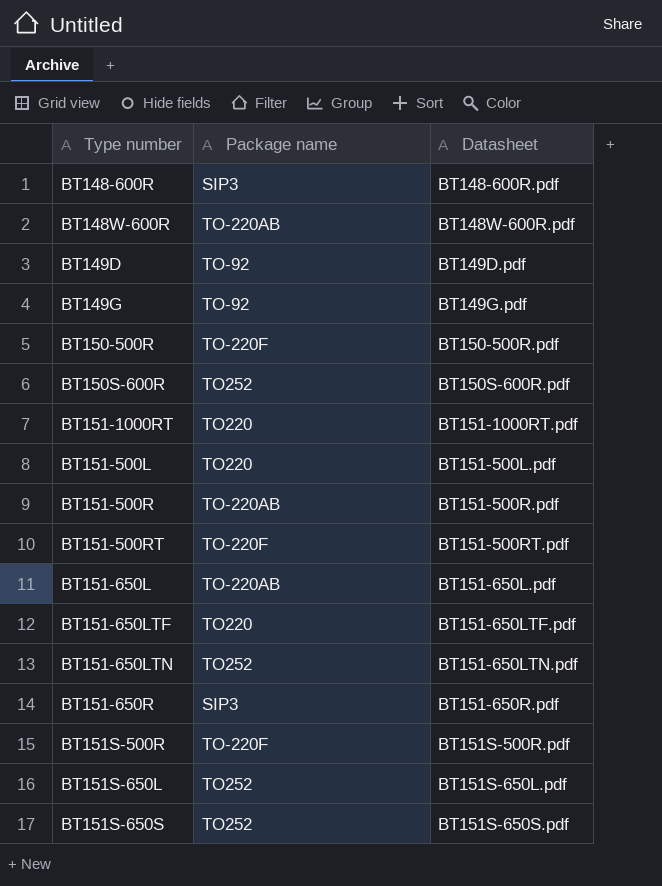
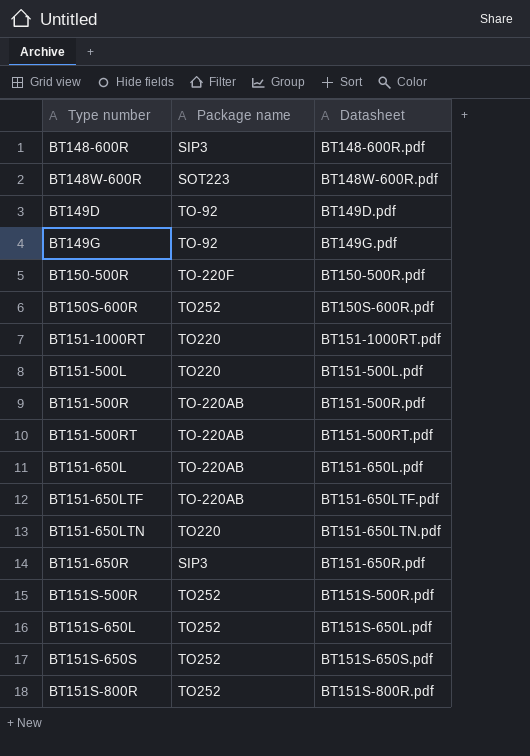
BT148W-600R | Package name: TO-220AB -> SOT223
BT151-500RT | Package name: TO-220F -> TO-220AB
BT151-650LTF | Package name: TO220 -> TO-220AB
BT151-650LTN | Package name: TO252 -> TO220
BT151S-500R | Package name: TO-220F -> TO252
row BT151S-800R: none -> TO252 | BT151S-800R.pdf

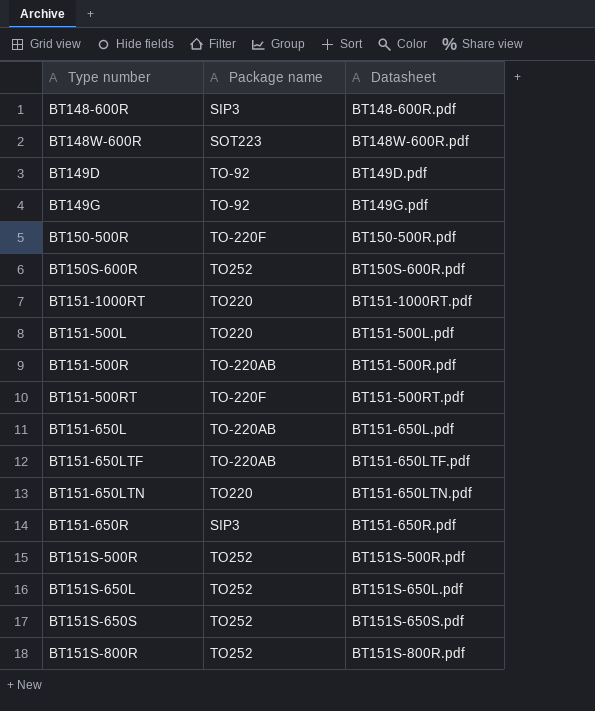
BT151-500RT | Package name: TO-220AB -> TO-220F

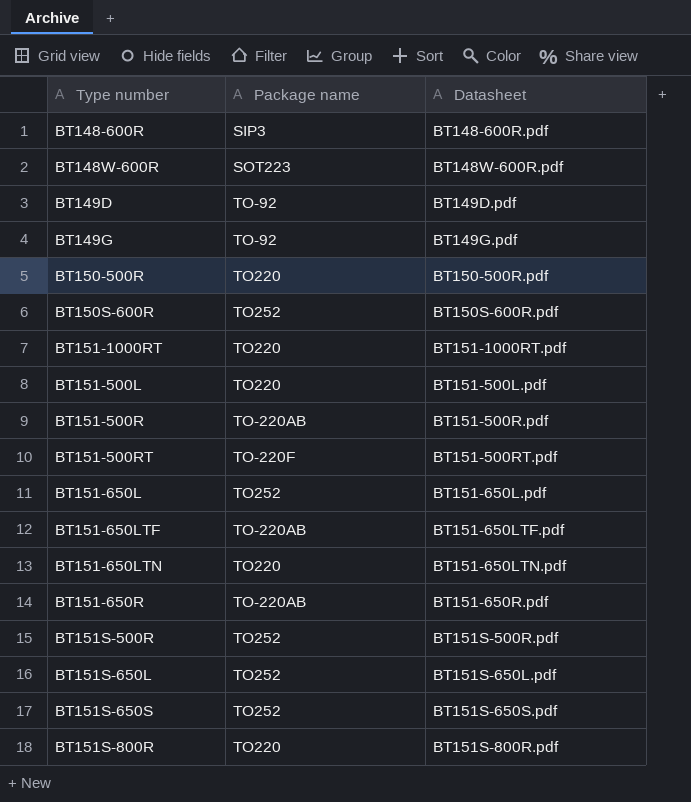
BT150-500R | Package name: TO-220F -> TO220
BT151-650L | Package name: TO-220AB -> TO252
BT151-650R | Package name: SIP3 -> TO-220AB
BT151S-800R | Package name: TO252 -> TO220

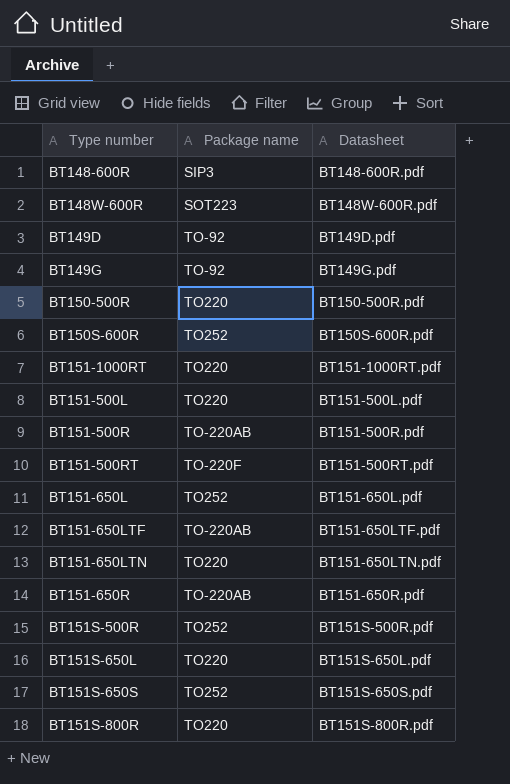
BT151S-650L | Package name: TO252 -> TO220

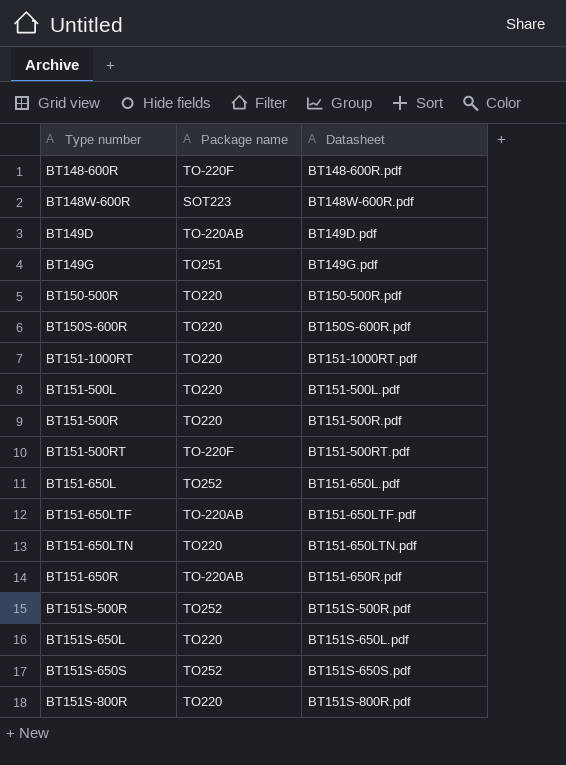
BT148-600R | Package name: SIP3 -> TO-220F
BT149D | Package name: TO-92 -> TO-220AB
BT149G | Package name: TO-92 -> TO251
BT150S-600R | Package name: TO252 -> TO220
BT151-500R | Package name: TO-220AB -> TO220

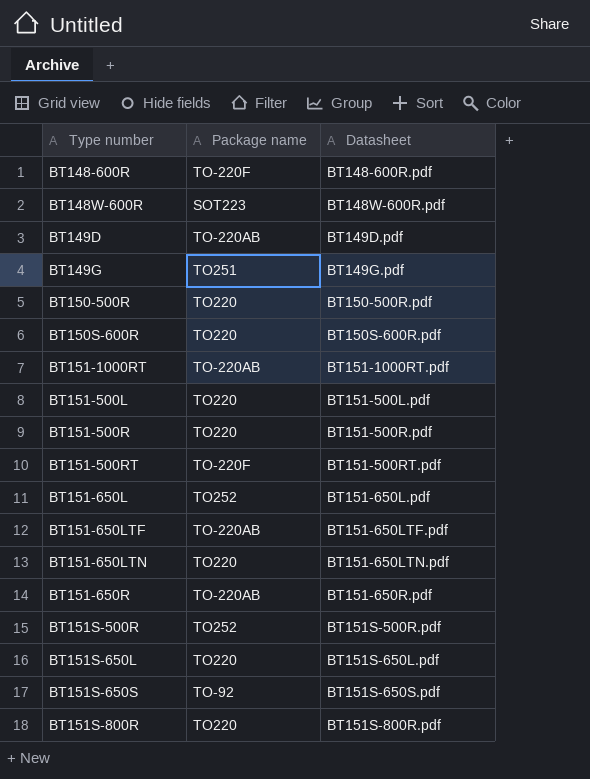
BT151-1000RT | Package name: TO220 -> TO-220AB
BT151S-650S | Package name: TO252 -> TO-92

